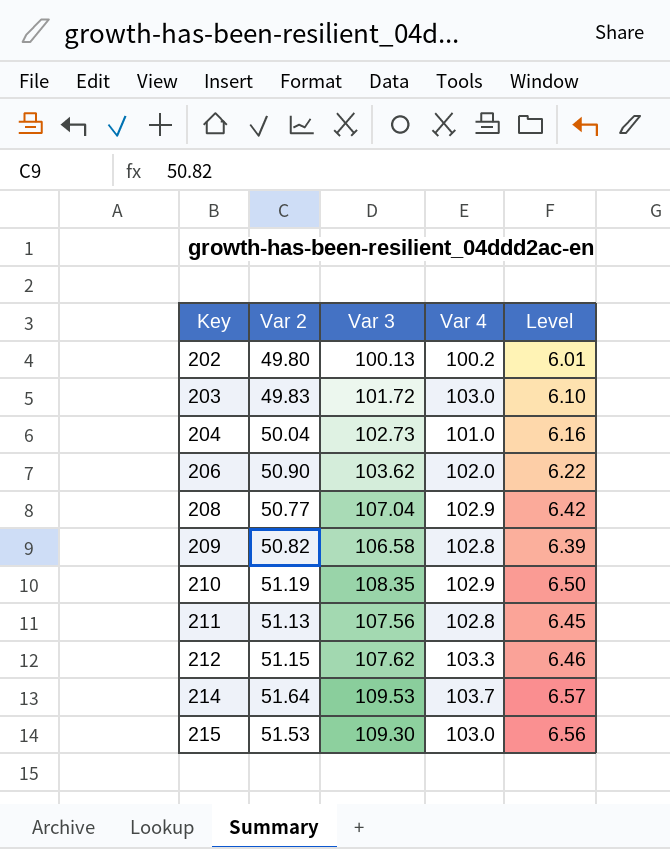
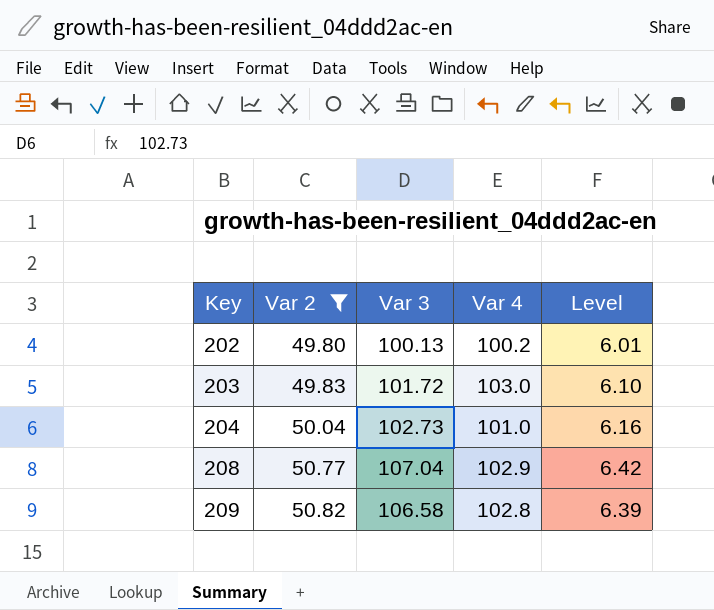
filter: none -> Var 2 <= 50.82

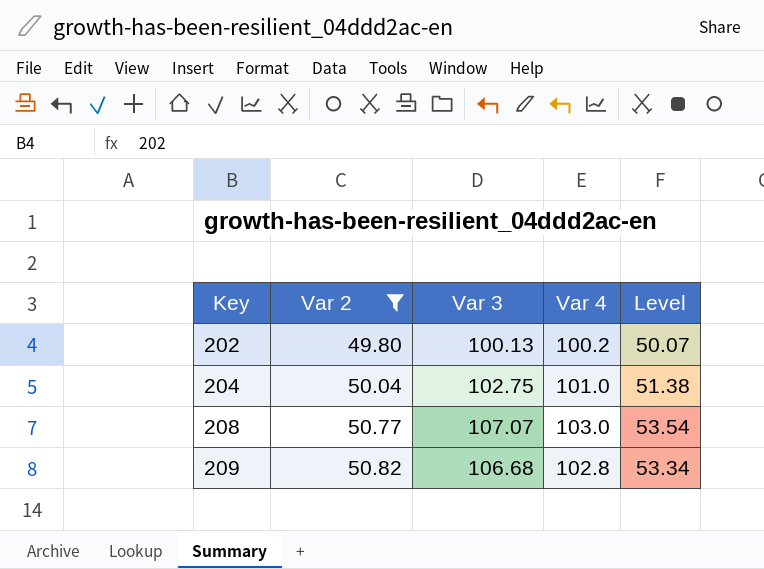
column Level | formula: [Var 3] * 0.06 -> [Var 3] * 0.5
row 203: 49.83 | 101.72 | 103.0 | 6.10 -> none
204 | Var 3: 102.73 -> 102.75
208 | Var 3: 107.04 -> 107.07
208 | Var 4: 102.9 -> 103.0
209 | Var 3: 106.58 -> 106.68

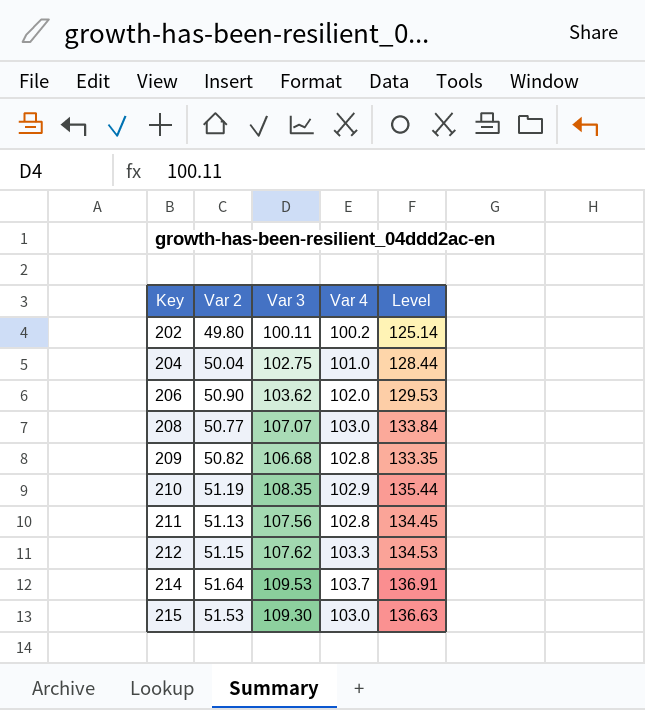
filter: Var 2 <= 50.82 -> none
column Level | formula: [Var 3] * 0.5 -> [Var 3] * 1.25
202 | Var 3: 100.13 -> 100.11

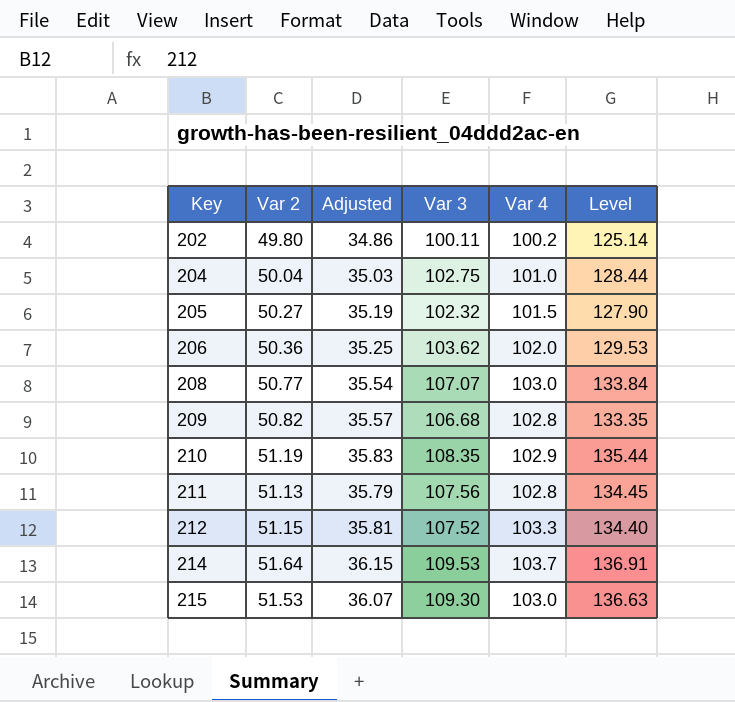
column Adjusted | formula: none -> [Var 2] * 0.7
row 205: none -> 50.27 | 35.19 | 102.32 | 101.5 | 127.90
206 | Var 2: 50.90 -> 50.36
212 | Var 3: 107.62 -> 107.52
212 | Level: 134.53 -> 134.40

